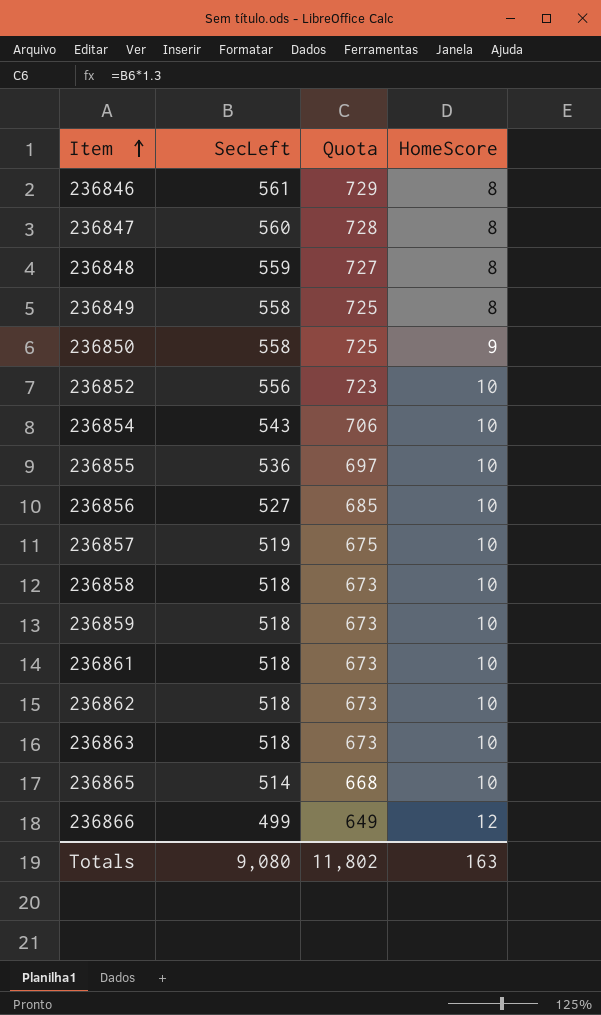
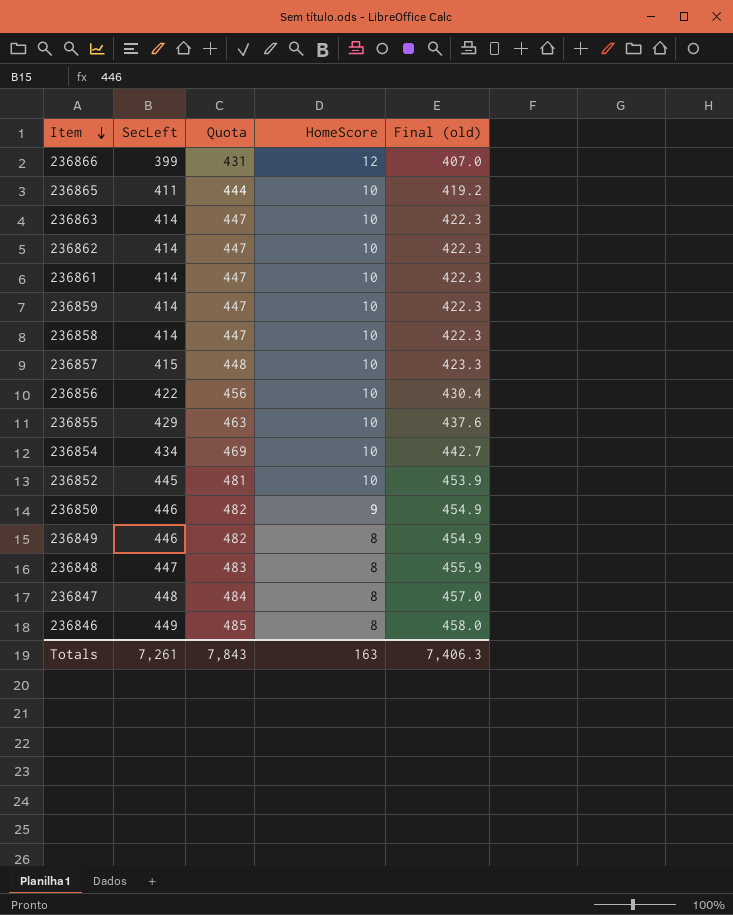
row order: Item ascending -> Item descending
column Quota | formula: [SecLeft] * 1.3 -> [SecLeft] * 1.08
column Final (old) | formula: none -> [SecLeft] * 1.02
236866 | SecLeft: 499 -> 399
236865 | SecLeft: 514 -> 411
236863 | SecLeft: 518 -> 414
236862 | SecLeft: 518 -> 414
236861 | SecLeft: 518 -> 414
236859 | SecLeft: 518 -> 414
236858 | SecLeft: 518 -> 414
236857 | SecLeft: 519 -> 415
236856 | SecLeft: 527 -> 422
236855 | SecLeft: 536 -> 429
236854 | SecLeft: 543 -> 434
236852 | SecLeft: 556 -> 445
236850 | SecLeft: 558 -> 446
236849 | SecLeft: 558 -> 446
236848 | SecLeft: 559 -> 447
236847 | SecLeft: 560 -> 448
236846 | SecLeft: 561 -> 449
Totals | SecLeft: 9,080 -> 7,261
Totals | Quota: 11,802 -> 7,843

